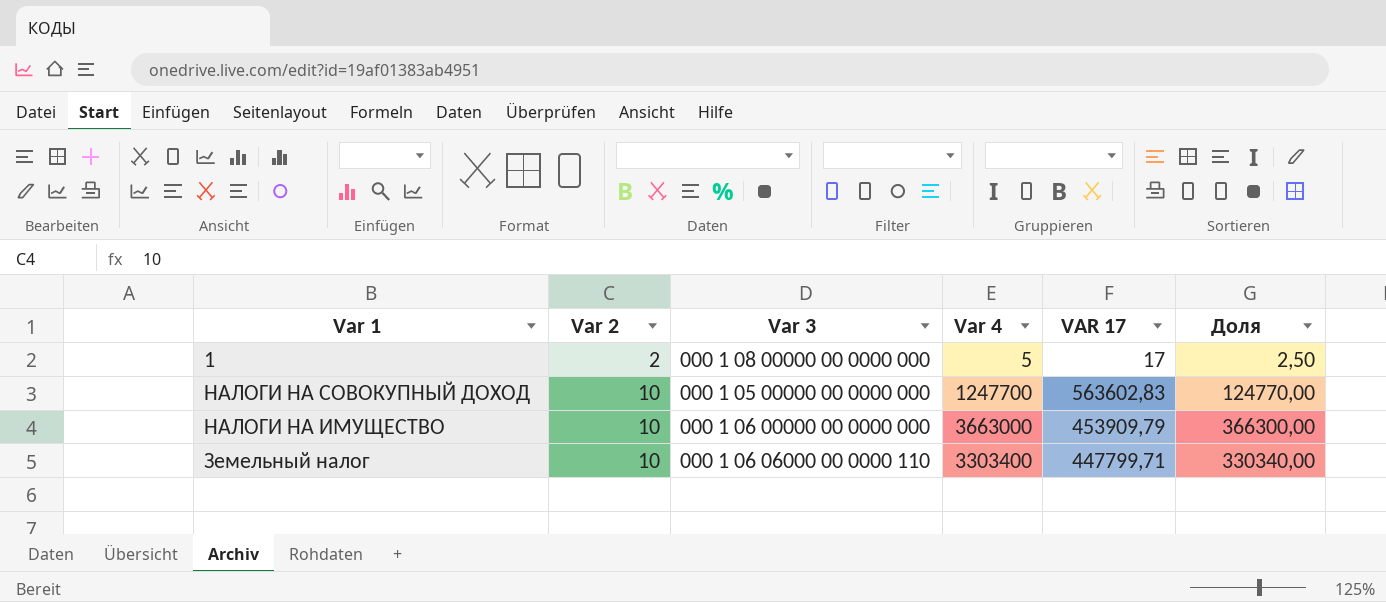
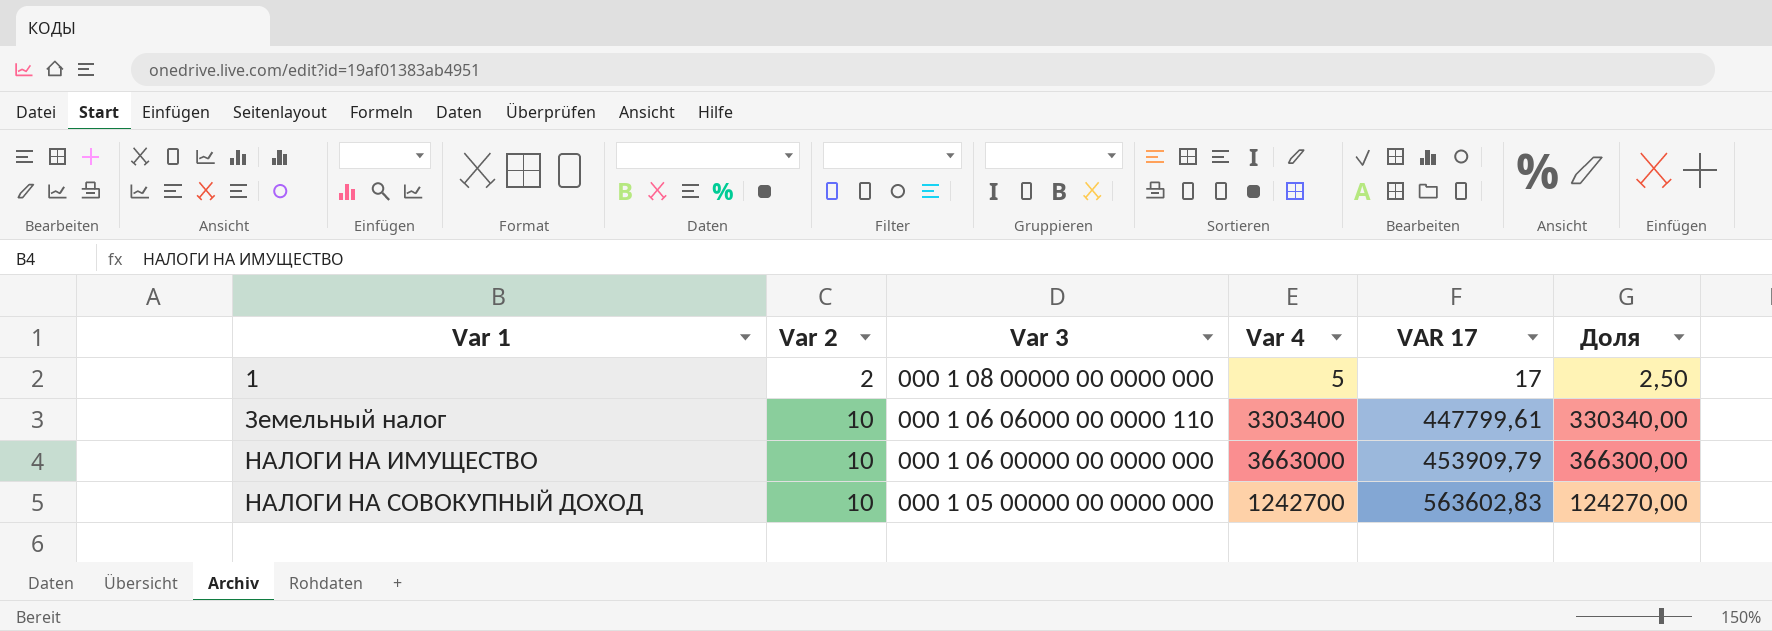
row order: Var 2 ascending -> Var 1 ascending
Земельный налог | VAR 17: 447799,71 -> 447799,61
НАЛОГИ НА СОВОКУПНЫЙ ДОХОД | Var 4: 1247700 -> 1242700
НАЛОГИ НА СОВОКУПНЫЙ ДОХОД | Доля: 124770,00 -> 124270,00

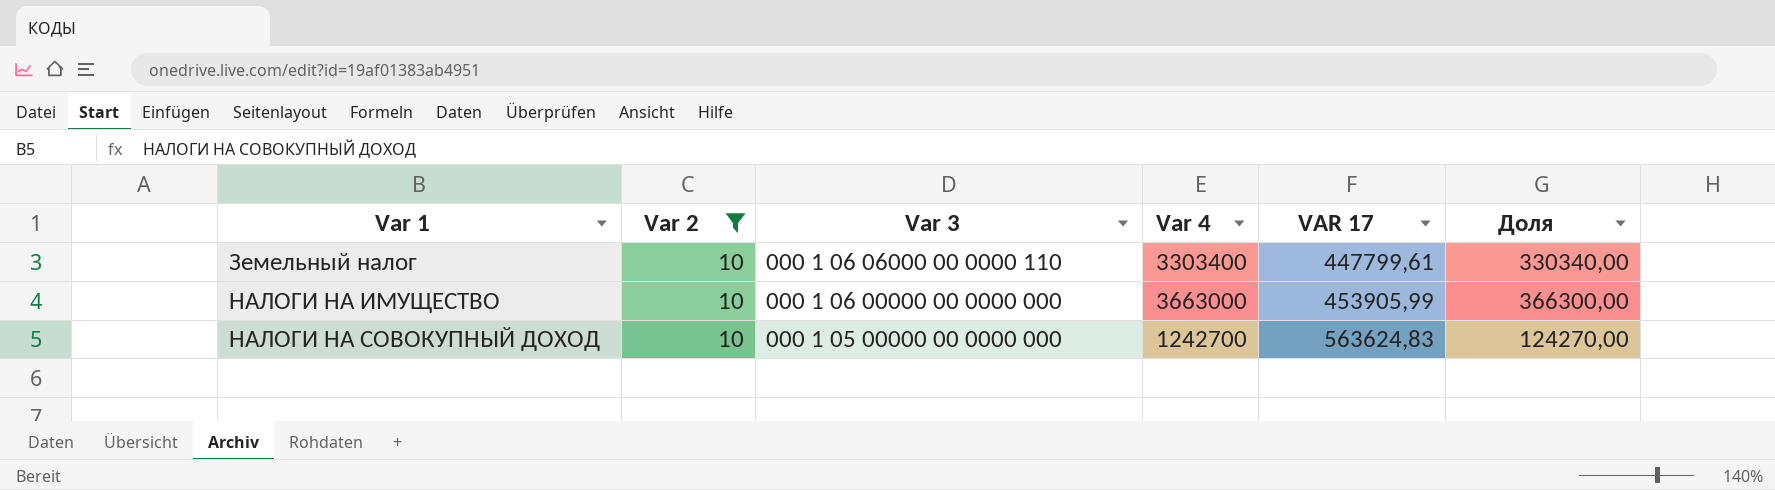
filter: none -> Var 2 = 10
НАЛОГИ НА ИМУЩЕСТВО | VAR 17: 453909,79 -> 453905,99
НАЛОГИ НА СОВОКУПНЫЙ ДОХОД | VAR 17: 563602,83 -> 563624,83

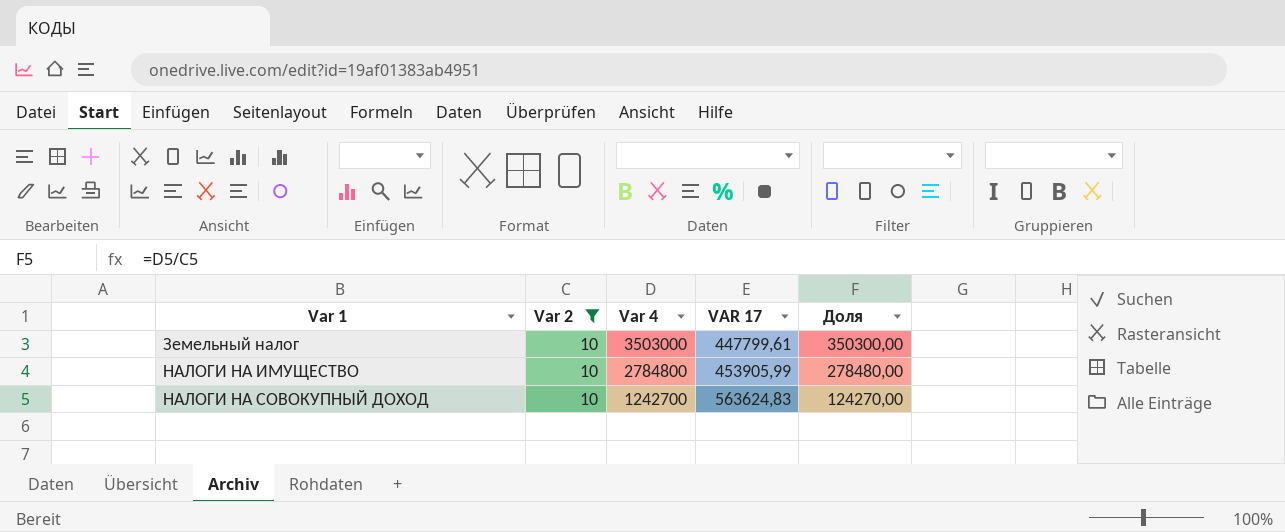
column Var 3 | position: 3 -> none
Земельный налог | Var 4: 3303400 -> 3503000
Земельный налог | Доля: 330340,00 -> 350300,00
НАЛОГИ НА ИМУЩЕСТВО | Var 4: 3663000 -> 2784800
НАЛОГИ НА ИМУЩЕСТВО | Доля: 366300,00 -> 278480,00

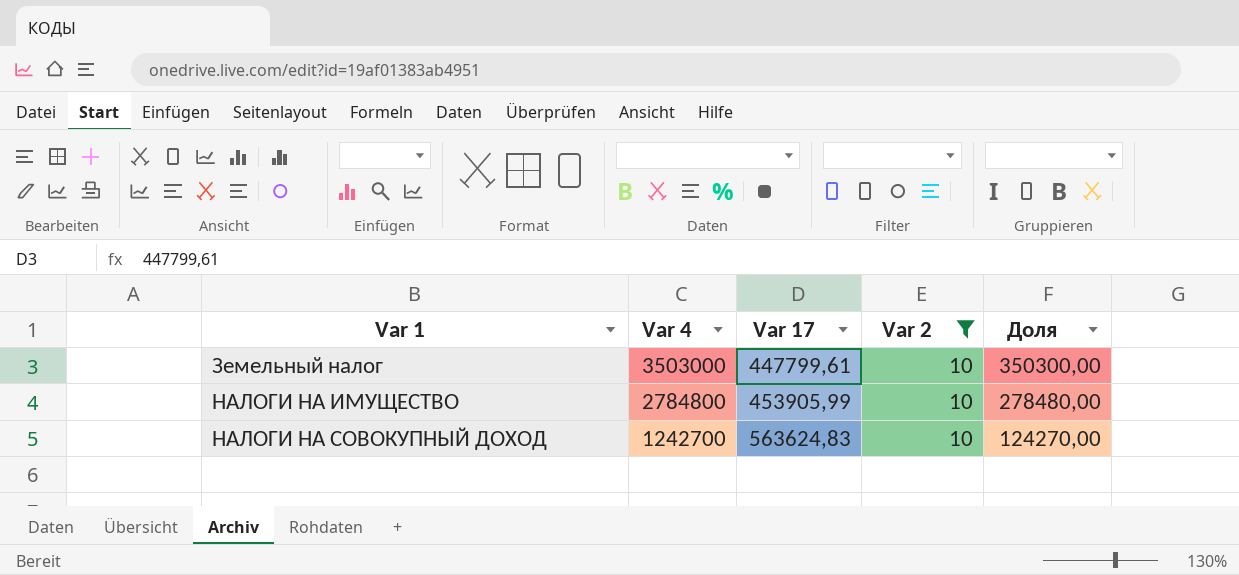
column name: VAR 17 -> Var 17
column Var 2 | position: 2 -> 4

